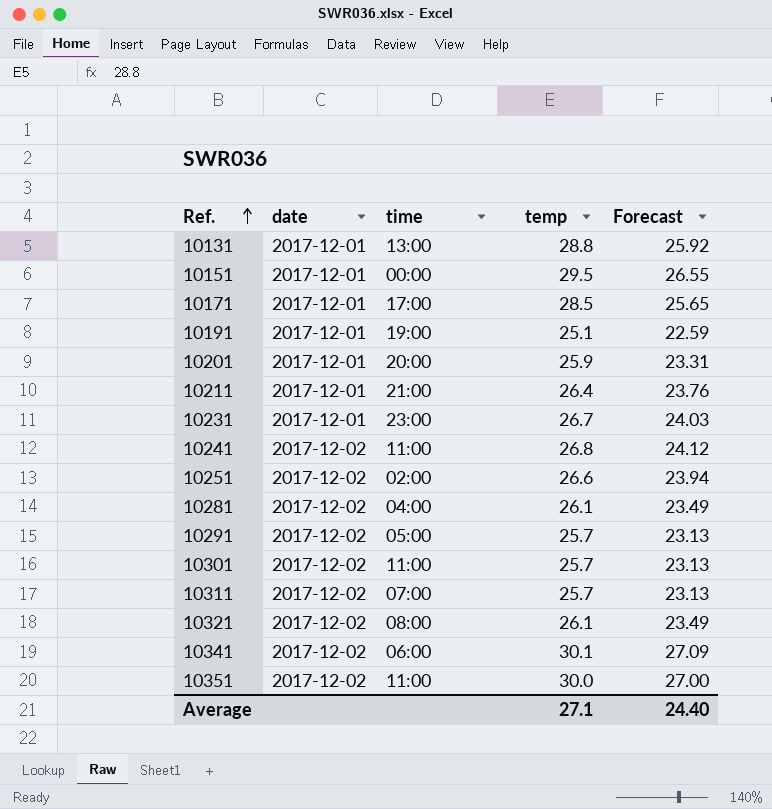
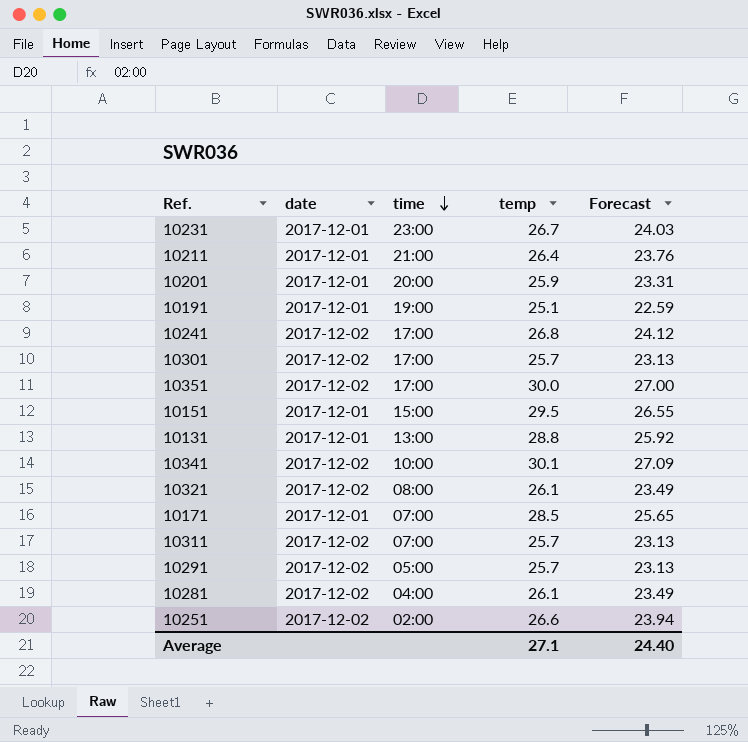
row order: Ref. ascending -> time descending
10241 | time: 11:00 -> 17:00
10301 | time: 11:00 -> 17:00
10351 | time: 11:00 -> 17:00
10151 | time: 00:00 -> 15:00
10341 | time: 06:00 -> 10:00
10171 | time: 17:00 -> 07:00

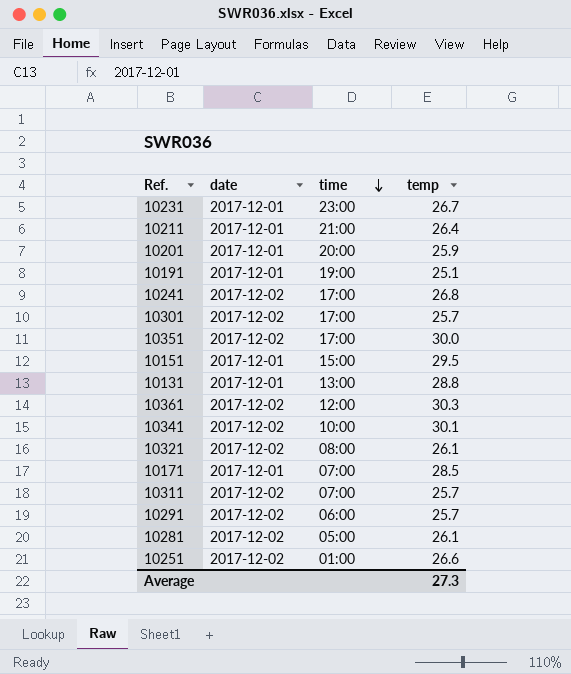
column Forecast | formula: [temp] * 0.9 -> none
row 10361: none -> 2017-12-02 | 12:00 | 30.3
10291 | time: 05:00 -> 06:00
10281 | time: 04:00 -> 05:00
10251 | time: 02:00 -> 01:00
Average | temp: 27.1 -> 27.3

